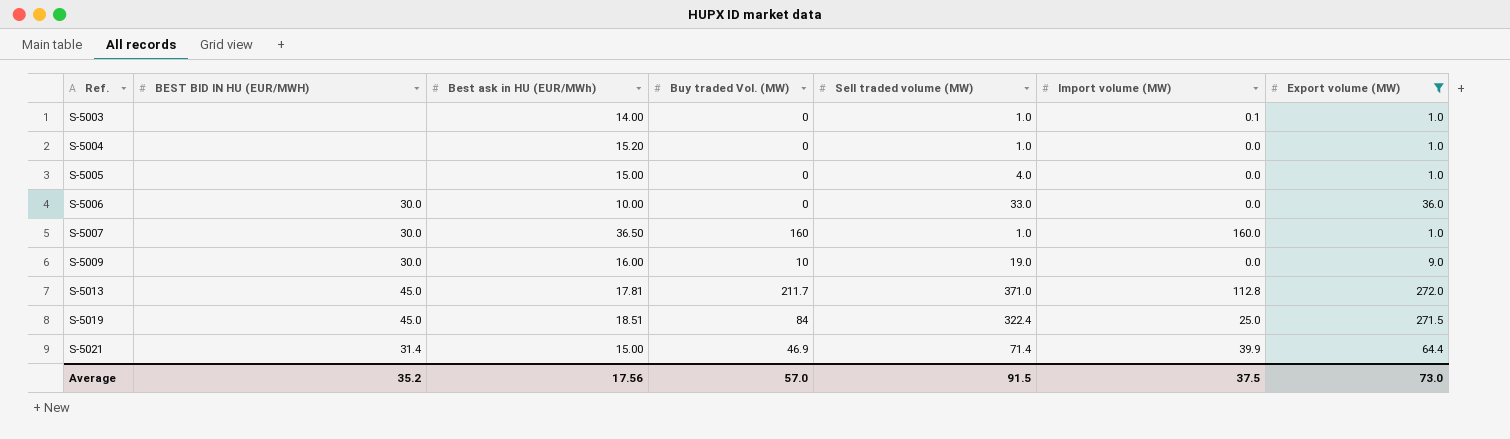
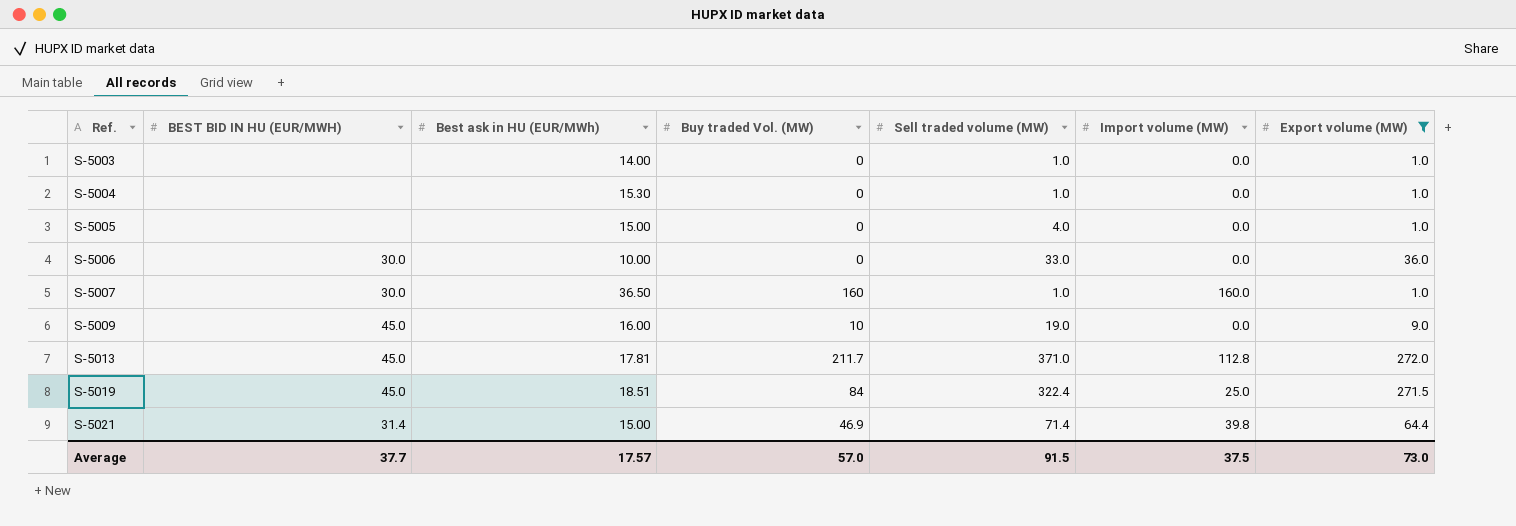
S-5003 | Import volume (MW): 0.1 -> 0.0
S-5004 | Best ask in HU (EUR/MWh): 15.20 -> 15.30
S-5009 | BEST BID IN HU (EUR/MWH): 30.0 -> 45.0
S-5021 | Import volume (MW): 39.9 -> 39.8
Average | BEST BID IN HU (EUR/MWH): 35.2 -> 37.7
Average | Best ask in HU (EUR/MWh): 17.56 -> 17.57

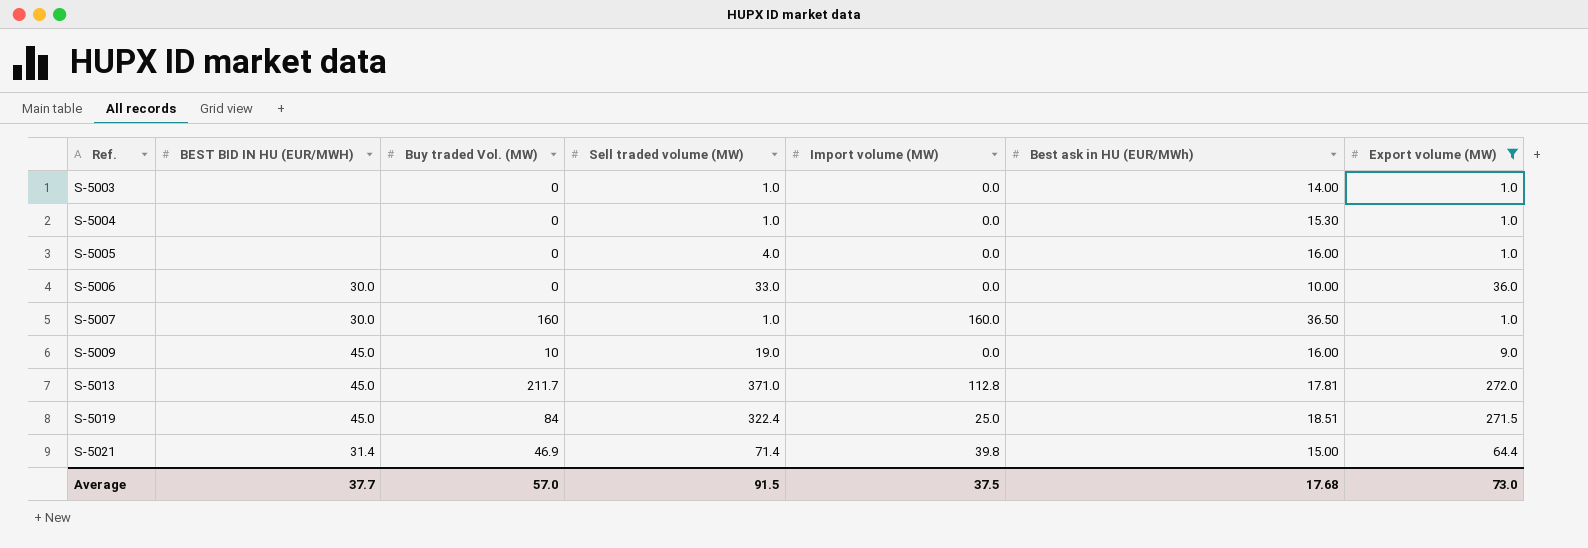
column Best ask in HU (EUR/MWh) | position: 3 -> 6
S-5005 | Best ask in HU (EUR/MWh): 15.00 -> 16.00
Average | Best ask in HU (EUR/MWh): 17.57 -> 17.68

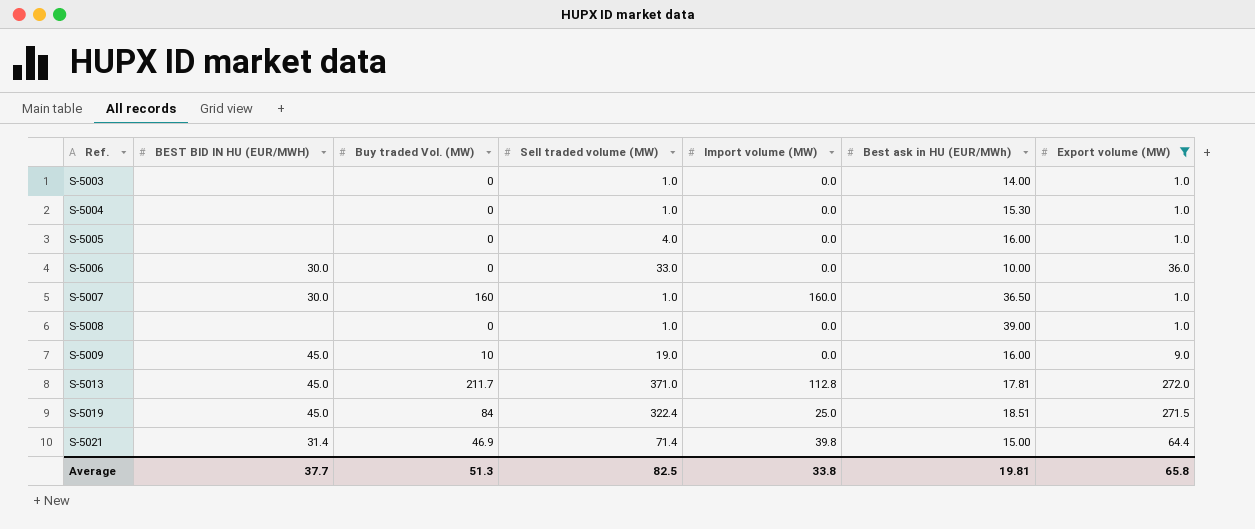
row S-5008: none -> none | 0 | 1.0 | 0.0 | 39.00 | 1.0
Average | Buy traded Vol. (MW): 57.0 -> 51.3
Average | Sell traded volume (MW): 91.5 -> 82.5
Average | Import volume (MW): 37.5 -> 33.8
Average | Best ask in HU (EUR/MWh): 17.68 -> 19.81
Average | Export volume (MW): 73.0 -> 65.8

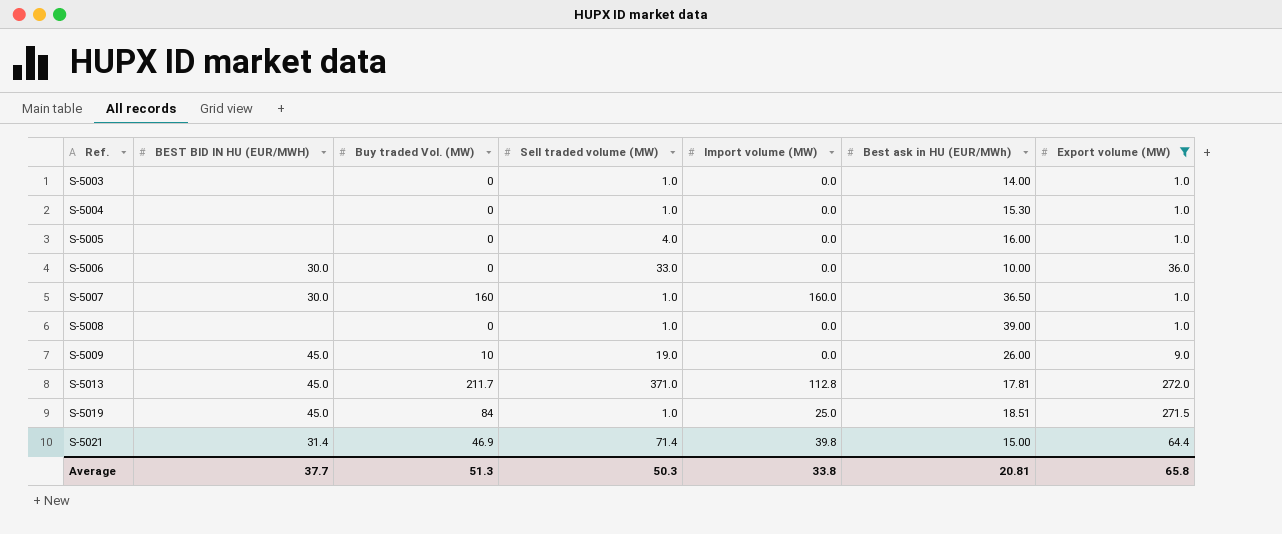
S-5009 | Best ask in HU (EUR/MWh): 16.00 -> 26.00
S-5019 | Sell traded volume (MW): 322.4 -> 1.0
Average | Sell traded volume (MW): 82.5 -> 50.3
Average | Best ask in HU (EUR/MWh): 19.81 -> 20.81

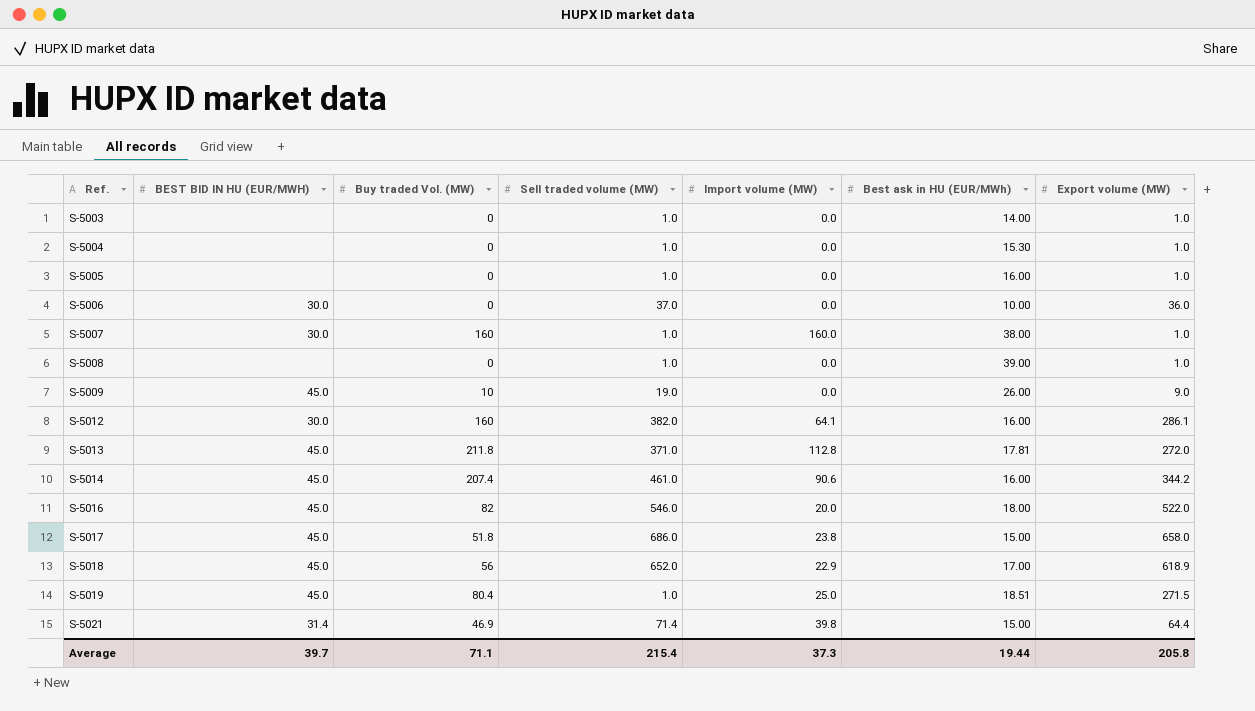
filter: Export volume (MW) <= 272.0 -> none
S-5005 | Sell traded volume (MW): 4.0 -> 1.0
S-5006 | Sell traded volume (MW): 33.0 -> 37.0
S-5007 | Best ask in HU (EUR/MWh): 36.50 -> 38.00
S-5013 | Buy traded Vol. (MW): 211.7 -> 211.8
S-5019 | Buy traded Vol. (MW): 84 -> 80.4
Average | BEST BID IN HU (EUR/MWH): 37.7 -> 39.7
Average | Buy traded Vol. (MW): 51.3 -> 71.1
Average | Sell traded volume (MW): 50.3 -> 215.4
Average | Import volume (MW): 33.8 -> 37.3
Average | Best ask in HU (EUR/MWh): 20.81 -> 19.44
Average | Export volume (MW): 65.8 -> 205.8

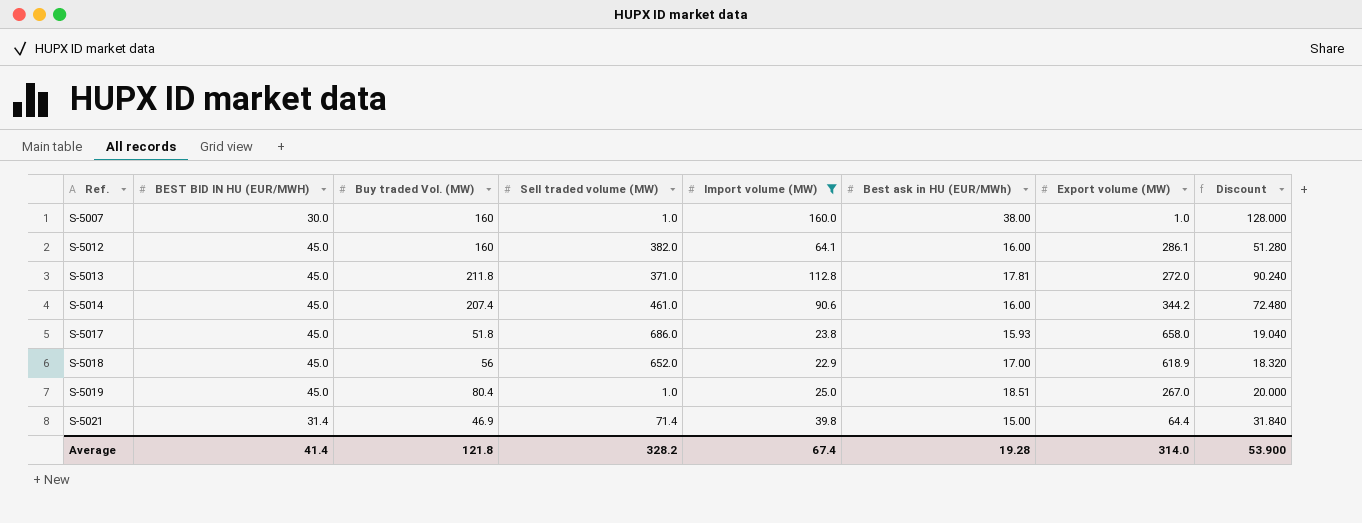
filter: none -> Import volume (MW) >= 22.9
column Discount | formula: none -> [Import volume (MW)] * 0.8
S-5012 | BEST BID IN HU (EUR/MWH): 30.0 -> 45.0
S-5017 | Best ask in HU (EUR/MWh): 15.00 -> 15.93
S-5019 | Export volume (MW): 271.5 -> 267.0
Average | BEST BID IN HU (EUR/MWH): 39.7 -> 41.4
Average | Buy traded Vol. (MW): 71.1 -> 121.8
Average | Sell traded volume (MW): 215.4 -> 328.2
Average | Import volume (MW): 37.3 -> 67.4
Average | Best ask in HU (EUR/MWh): 19.44 -> 19.28
Average | Export volume (MW): 205.8 -> 314.0

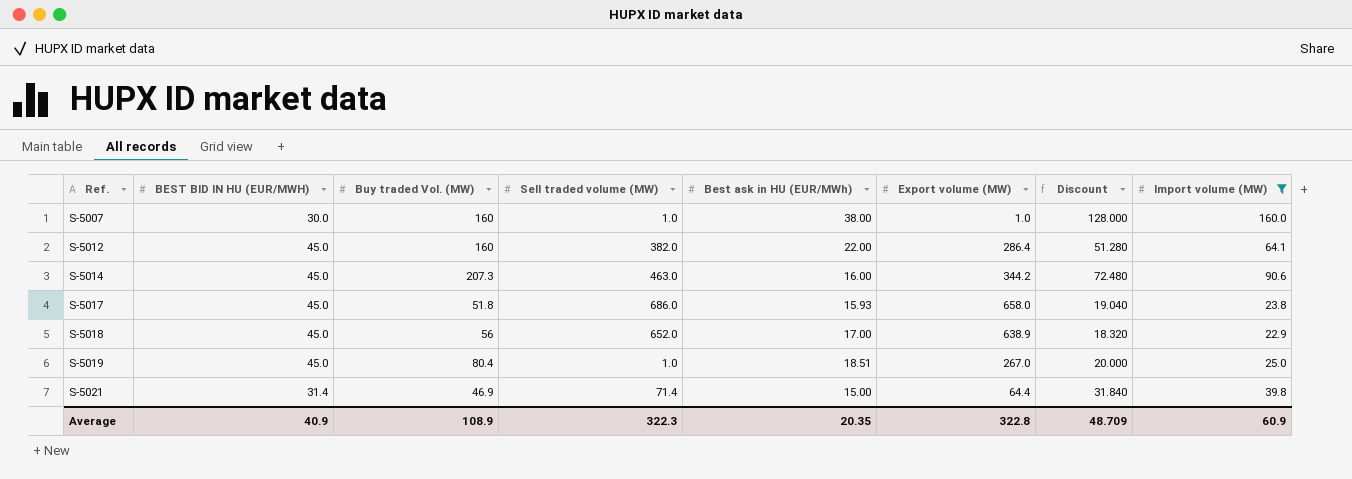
column Import volume (MW) | position: 5 -> 8
row S-5013: 45.0 | 211.8 | 371.0 | 112.8 | 17.81 | 272.0 | 90.240 -> none
S-5012 | Best ask in HU (EUR/MWh): 16.00 -> 22.00
S-5012 | Export volume (MW): 286.1 -> 286.4
S-5014 | Buy traded Vol. (MW): 207.4 -> 207.3
S-5014 | Sell traded volume (MW): 461.0 -> 463.0
S-5018 | Export volume (MW): 618.9 -> 638.9
Average | BEST BID IN HU (EUR/MWH): 41.4 -> 40.9
Average | Buy traded Vol. (MW): 121.8 -> 108.9
Average | Sell traded volume (MW): 328.2 -> 322.3
Average | Best ask in HU (EUR/MWh): 19.28 -> 20.35
Average | Export volume (MW): 314.0 -> 322.8
Average | Discount: 53.900 -> 48.709
Average | Import volume (MW): 67.4 -> 60.9

